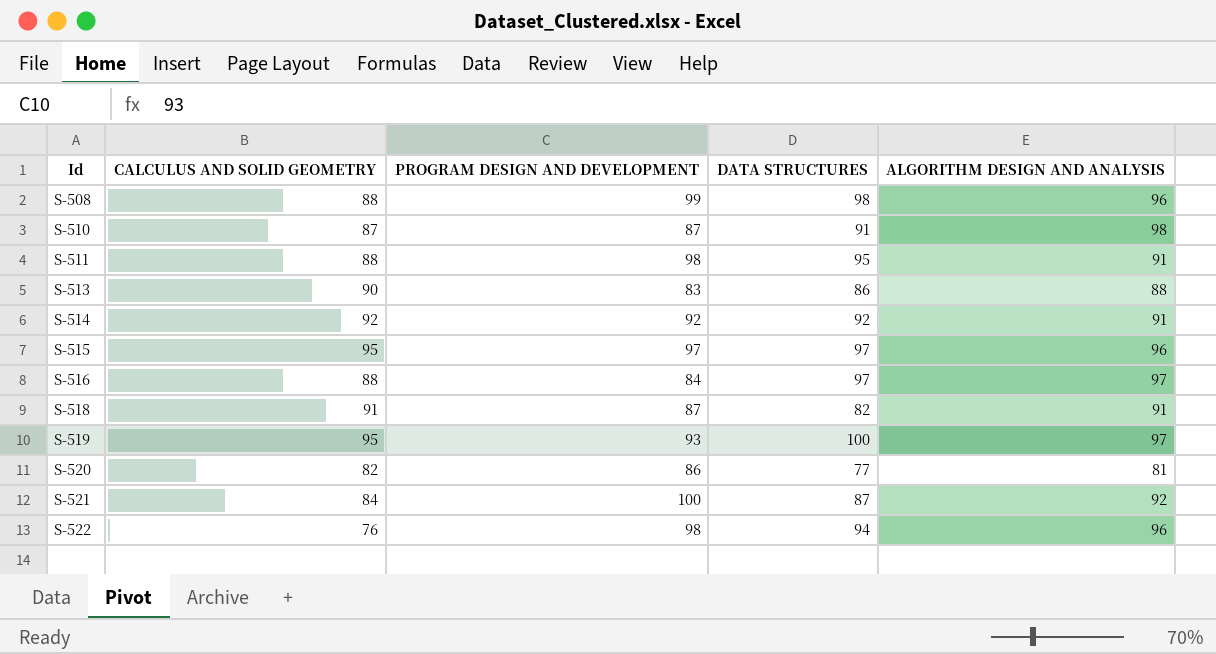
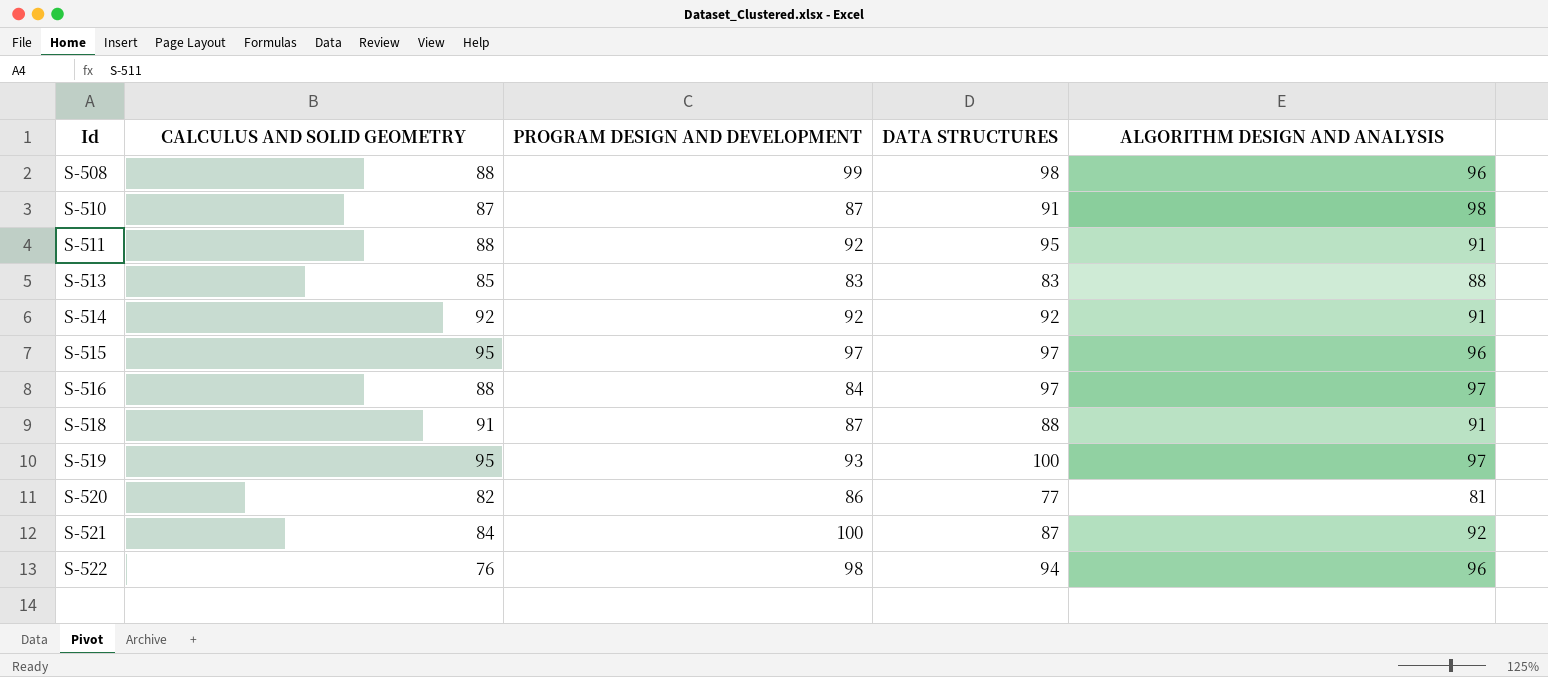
S-511 | PROGRAM DESIGN AND DEVELOPMENT: 98 -> 92
S-513 | CALCULUS AND SOLID GEOMETRY: 90 -> 85
S-513 | DATA STRUCTURES: 86 -> 83
S-518 | DATA STRUCTURES: 82 -> 88

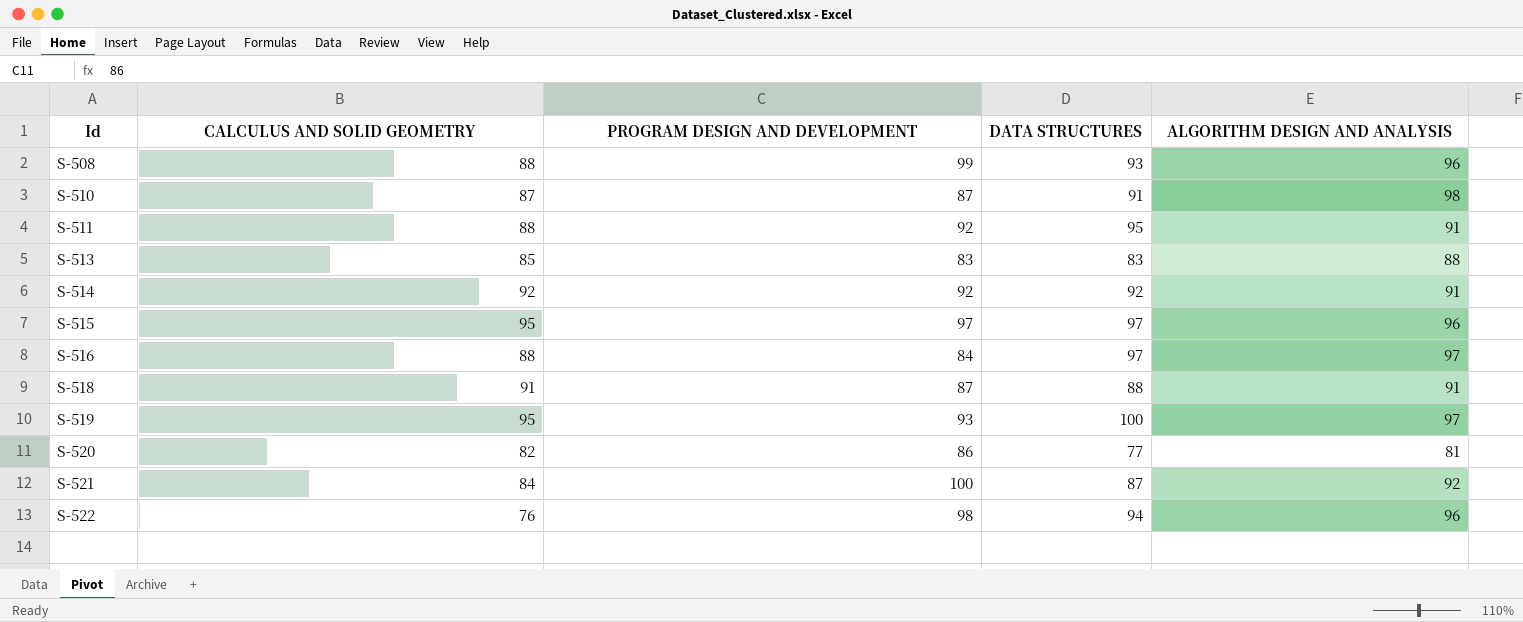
S-508 | DATA STRUCTURES: 98 -> 93

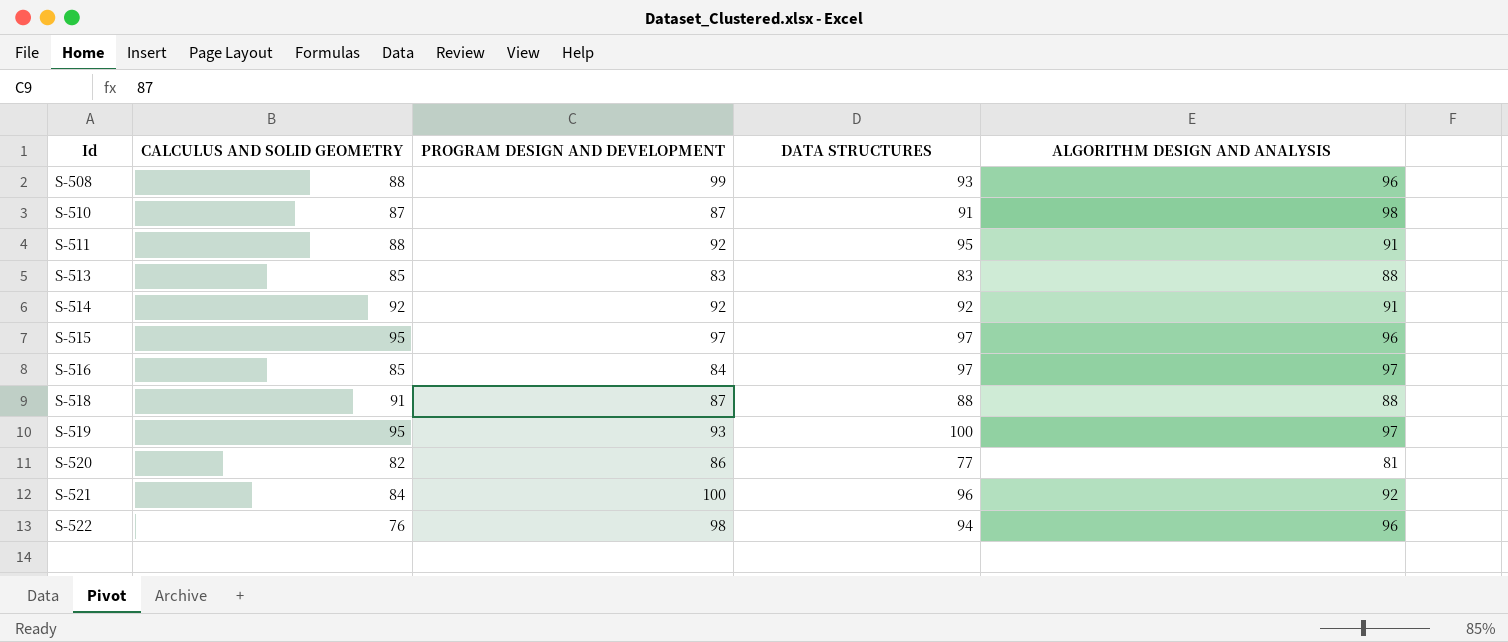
S-516 | CALCULUS AND SOLID GEOMETRY: 88 -> 85
S-518 | ALGORITHM DESIGN AND ANALYSIS: 91 -> 88
S-521 | DATA STRUCTURES: 87 -> 96

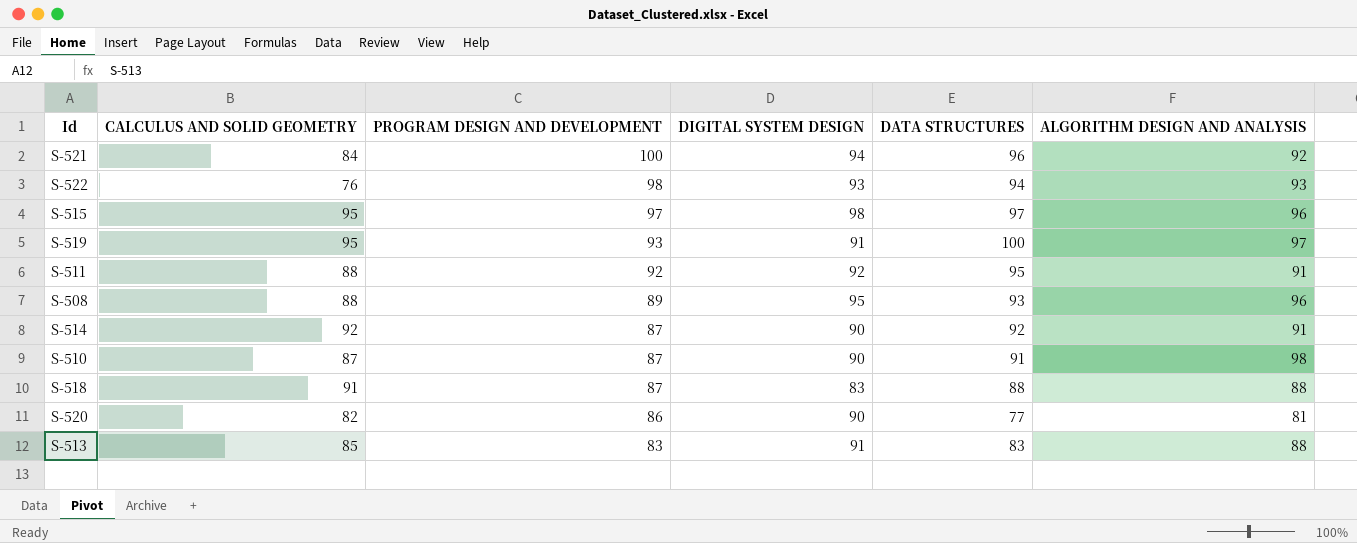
row order: Id ascending -> PROGRAM DESIGN AND DEVELOPMENT descending
column DIGITAL SYSTEM DESIGN | position: none -> 4
row S-516: 85 | 84 | 97 | 97 -> none
S-522 | ALGORITHM DESIGN AND ANALYSIS: 96 -> 93
S-508 | PROGRAM DESIGN AND DEVELOPMENT: 99 -> 89
S-514 | PROGRAM DESIGN AND DEVELOPMENT: 92 -> 87

